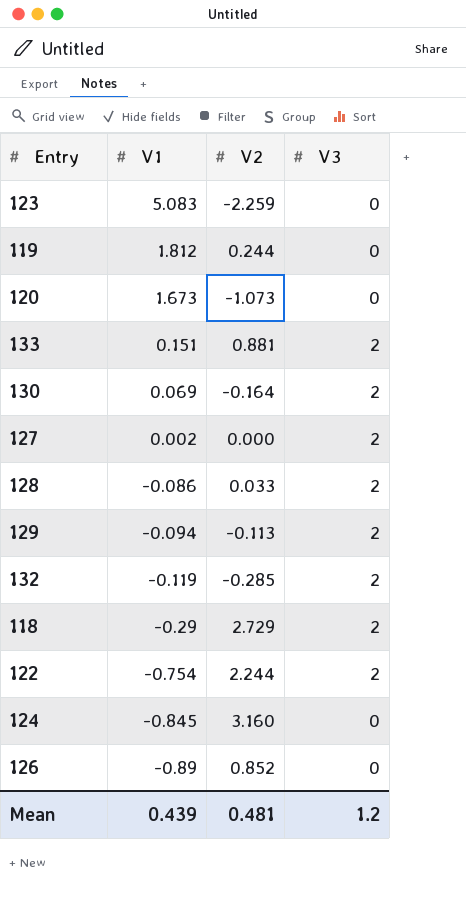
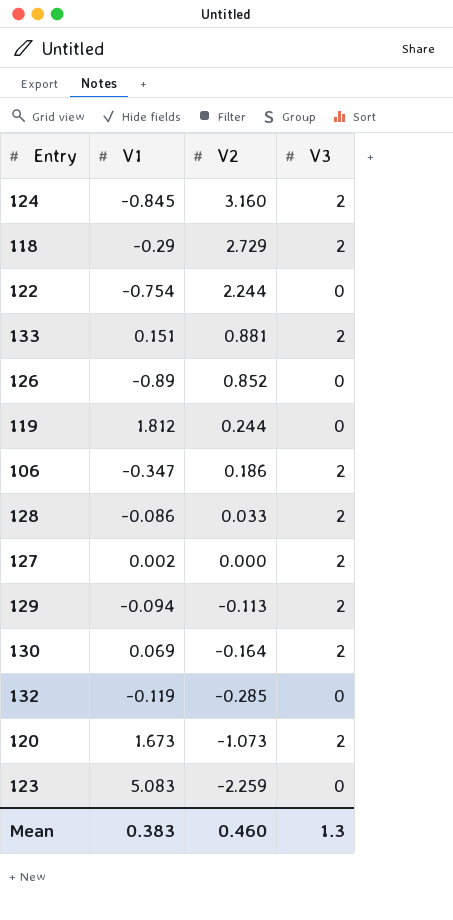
row order: V1 descending -> V2 descending
124 | V3: 0 -> 2
122 | V3: 2 -> 0
row 106: none -> -0.347 | 0.186 | 2
132 | V3: 2 -> 0
120 | V3: 0 -> 2
Mean | V1: 0.439 -> 0.383
Mean | V2: 0.481 -> 0.460
Mean | V3: 1.2 -> 1.3

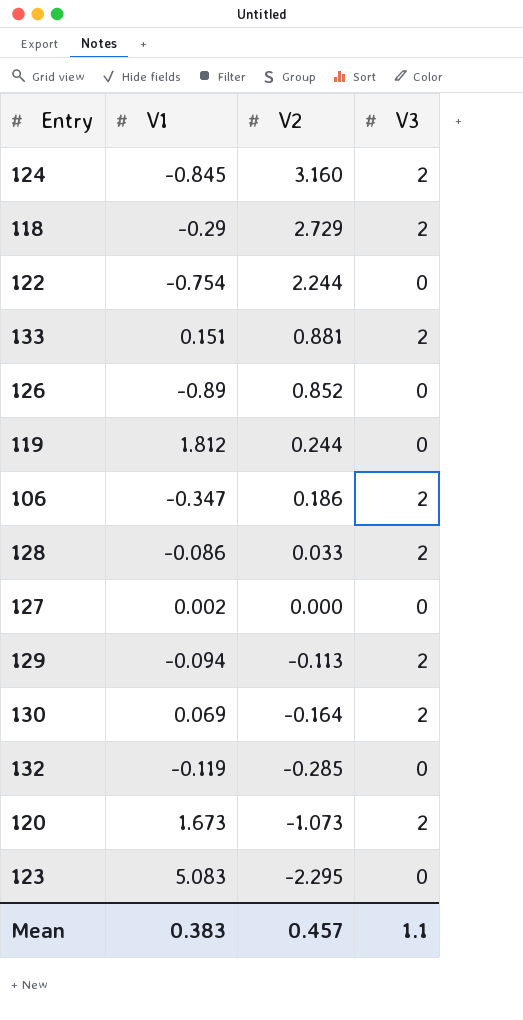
127 | V3: 2 -> 0
123 | V2: -2.259 -> -2.295
Mean | V2: 0.460 -> 0.457
Mean | V3: 1.3 -> 1.1

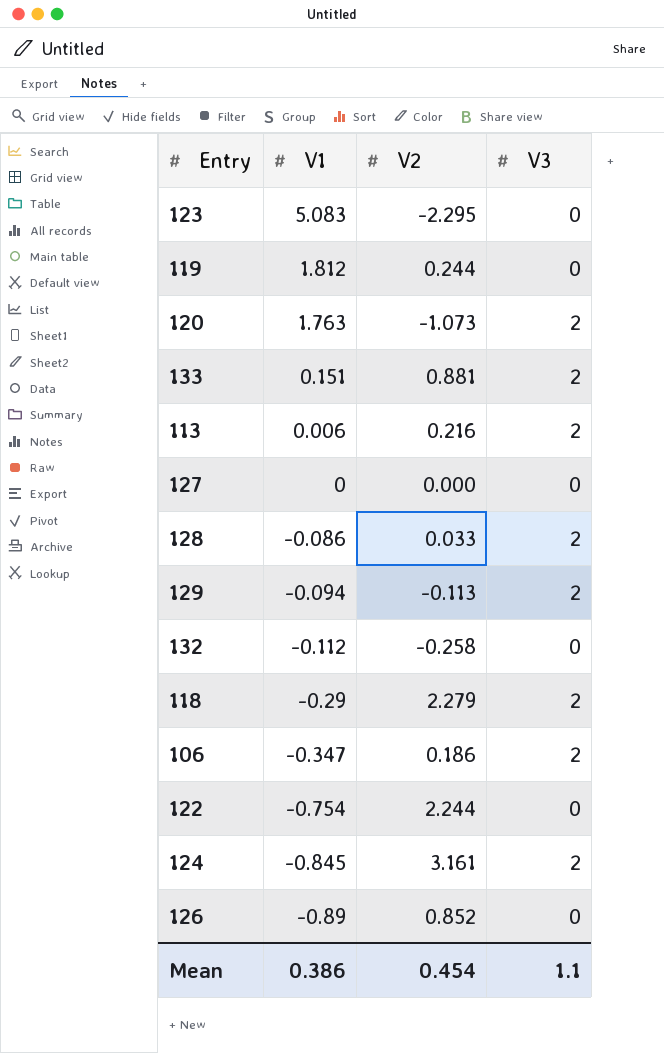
row order: V2 descending -> V1 descending
row 130: 0.069 | -0.164 | 2 -> none
120 | V1: 1.673 -> 1.763
row 113: none -> 0.006 | 0.216 | 2
127 | V1: 0.002 -> 0
132 | V1: -0.119 -> -0.112
132 | V2: -0.285 -> -0.258
118 | V2: 2.729 -> 2.279
124 | V2: 3.160 -> 3.161
Mean | V1: 0.383 -> 0.386
Mean | V2: 0.457 -> 0.454

